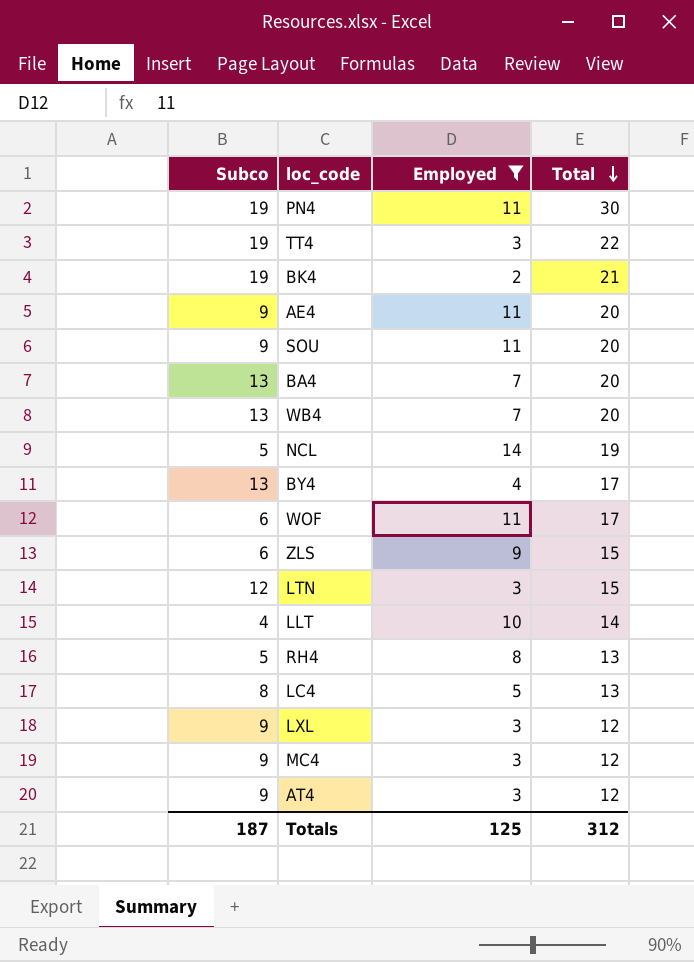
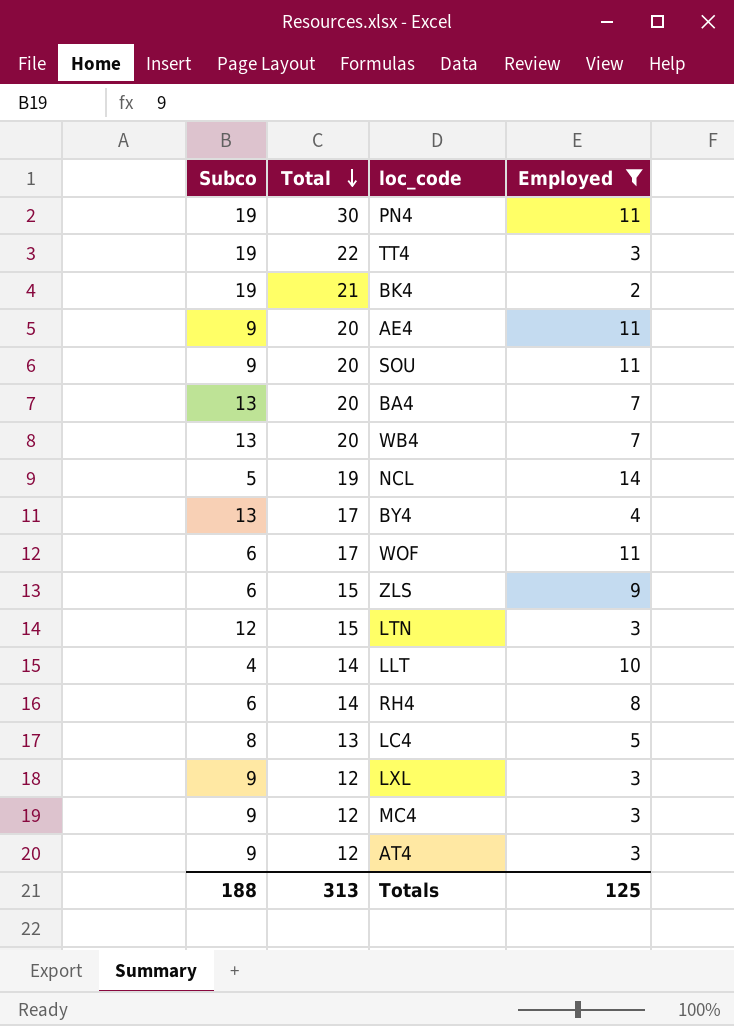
column Total | position: 4 -> 2
RH4 | Subco: 5 -> 6
RH4 | Total: 13 -> 14
Totals | Subco: 187 -> 188
Totals | Total: 312 -> 313

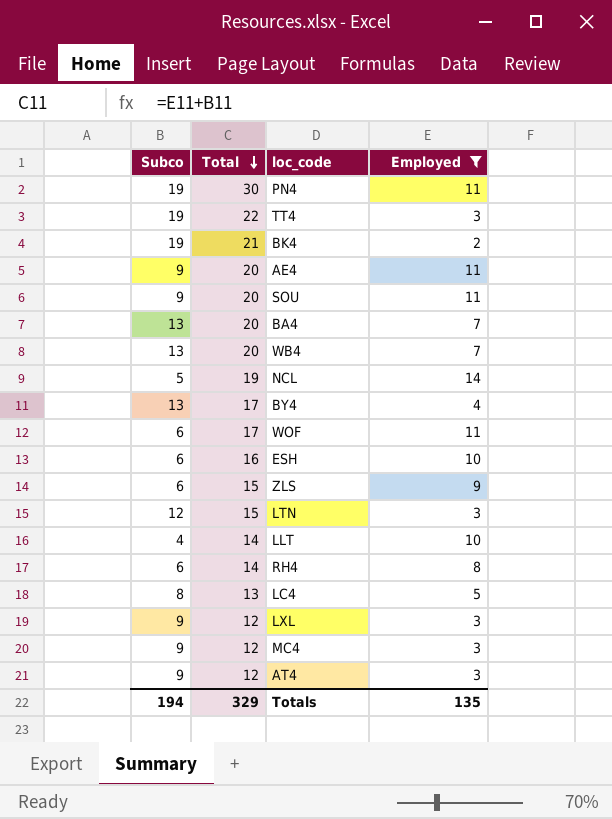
row ESH: none -> 6 | 16 | 10
Totals | Subco: 188 -> 194
Totals | Total: 313 -> 329
Totals | Employed: 125 -> 135

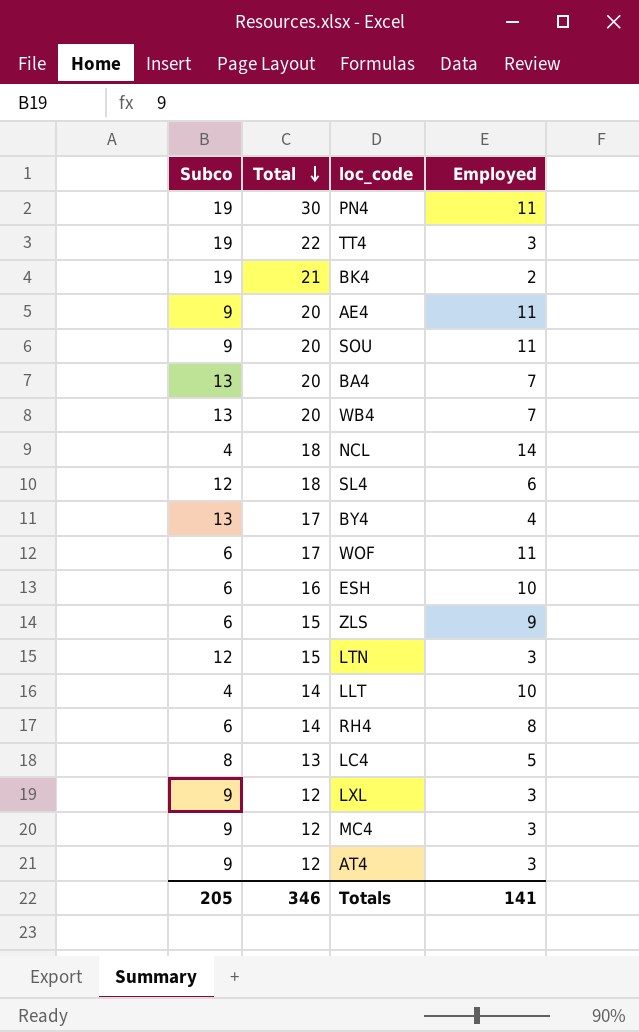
filter: Employed != 6 -> none
NCL | Subco: 5 -> 4
NCL | Total: 19 -> 18
Totals | Subco: 194 -> 205
Totals | Total: 329 -> 346
Totals | Employed: 135 -> 141

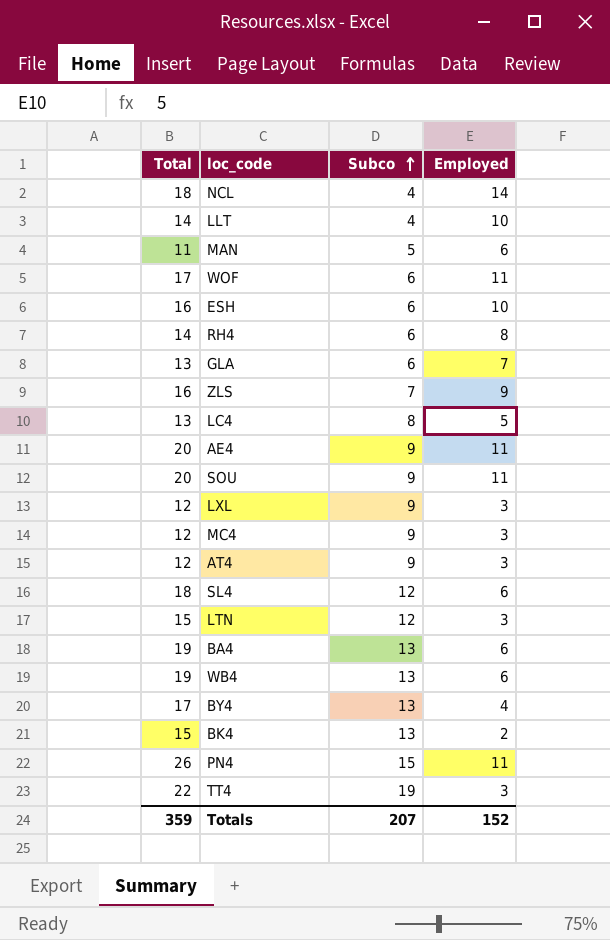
row order: Total descending -> Subco ascending
column Subco | position: 1 -> 3
row MAN: none -> 11 | 5 | 6
row GLA: none -> 13 | 6 | 7
ZLS | Total: 15 -> 16
ZLS | Subco: 6 -> 7
BA4 | Total: 20 -> 19
BA4 | Employed: 7 -> 6
WB4 | Total: 20 -> 19
WB4 | Employed: 7 -> 6
BK4 | Total: 21 -> 15
BK4 | Subco: 19 -> 13
PN4 | Total: 30 -> 26
PN4 | Subco: 19 -> 15
Totals | Total: 346 -> 359
Totals | Subco: 205 -> 207
Totals | Employed: 141 -> 152

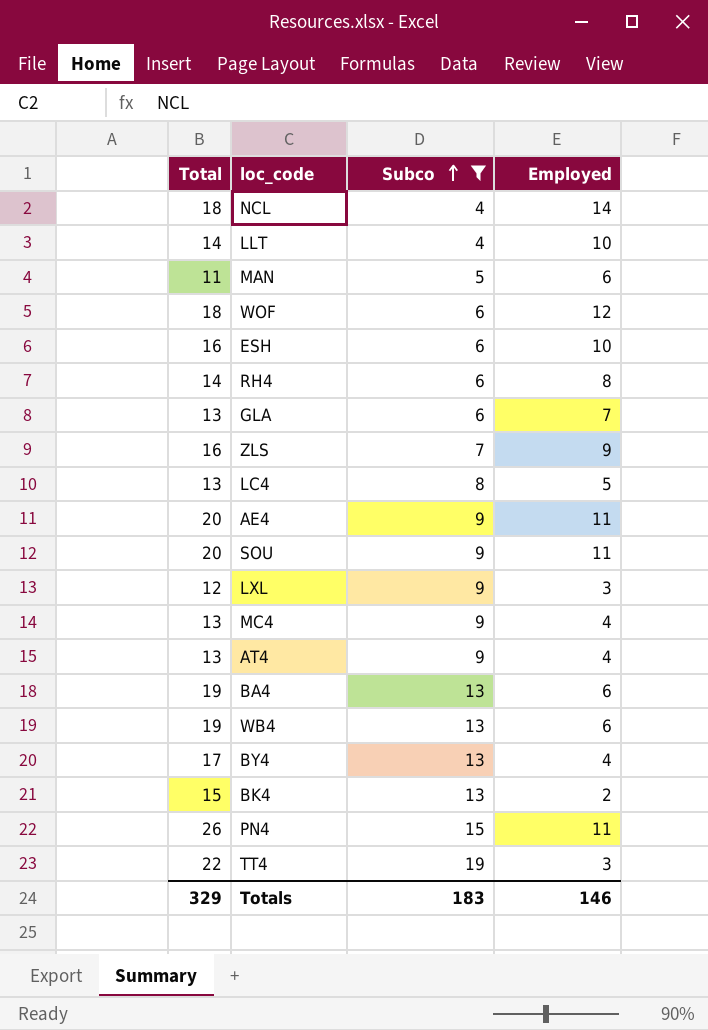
filter: none -> Subco != 12
WOF | Total: 17 -> 18
WOF | Employed: 11 -> 12
MC4 | Total: 12 -> 13
MC4 | Employed: 3 -> 4
AT4 | Total: 12 -> 13
AT4 | Employed: 3 -> 4
Totals | Total: 359 -> 329
Totals | Subco: 207 -> 183
Totals | Employed: 152 -> 146

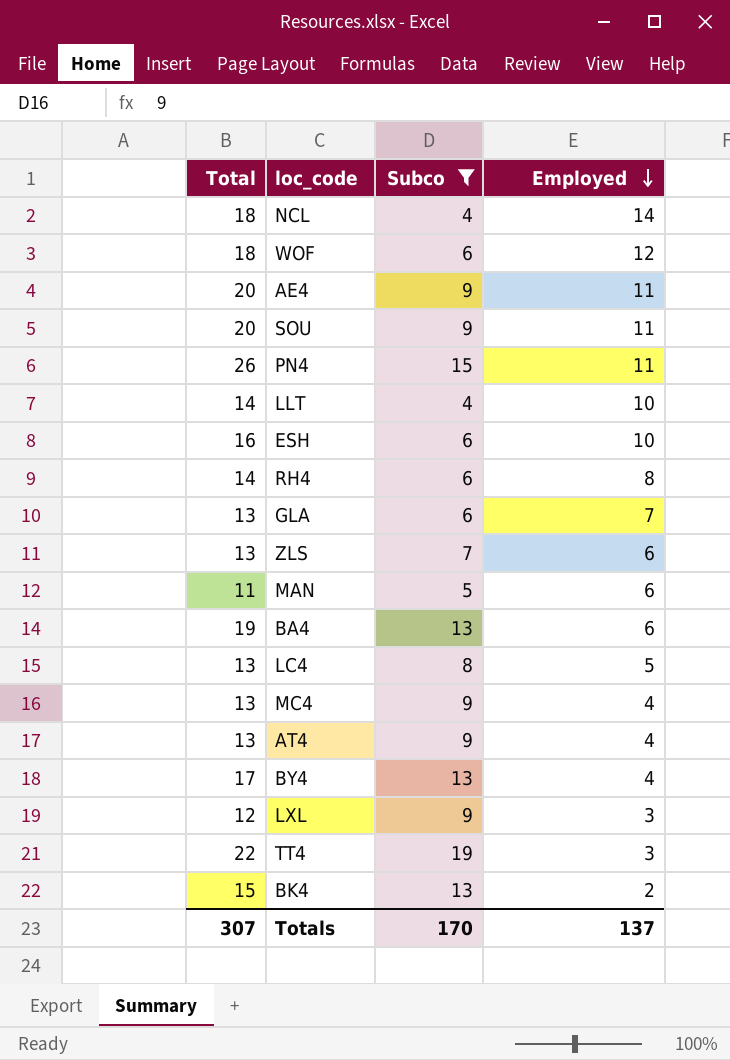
row order: Subco ascending -> Employed descending
row WB4: 19 | 13 | 6 -> none
ZLS | Total: 16 -> 13
ZLS | Employed: 9 -> 6
Totals | Total: 329 -> 307
Totals | Subco: 183 -> 170
Totals | Employed: 146 -> 137

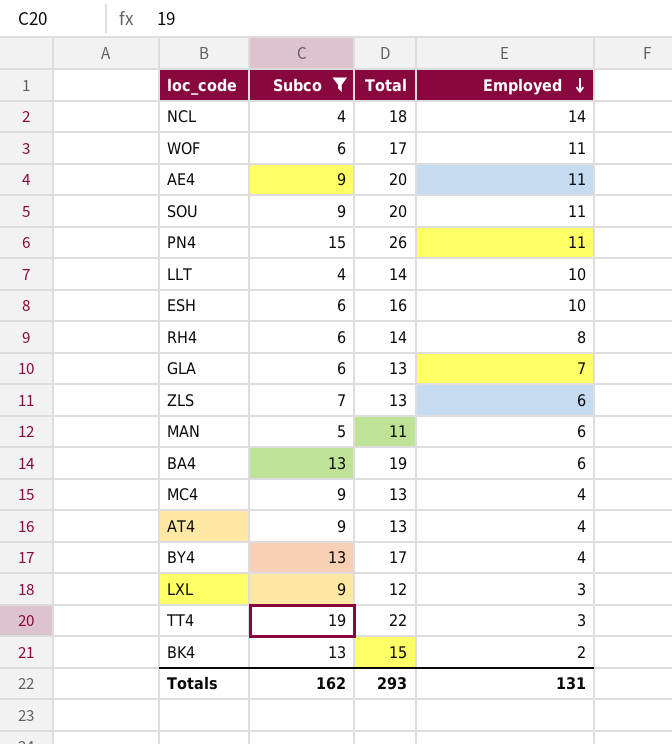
column Total | position: 1 -> 3
row LC4: 13 | 8 | 5 -> none
WOF | Total: 18 -> 17
WOF | Employed: 12 -> 11
Totals | Subco: 170 -> 162
Totals | Total: 307 -> 293
Totals | Employed: 137 -> 131

